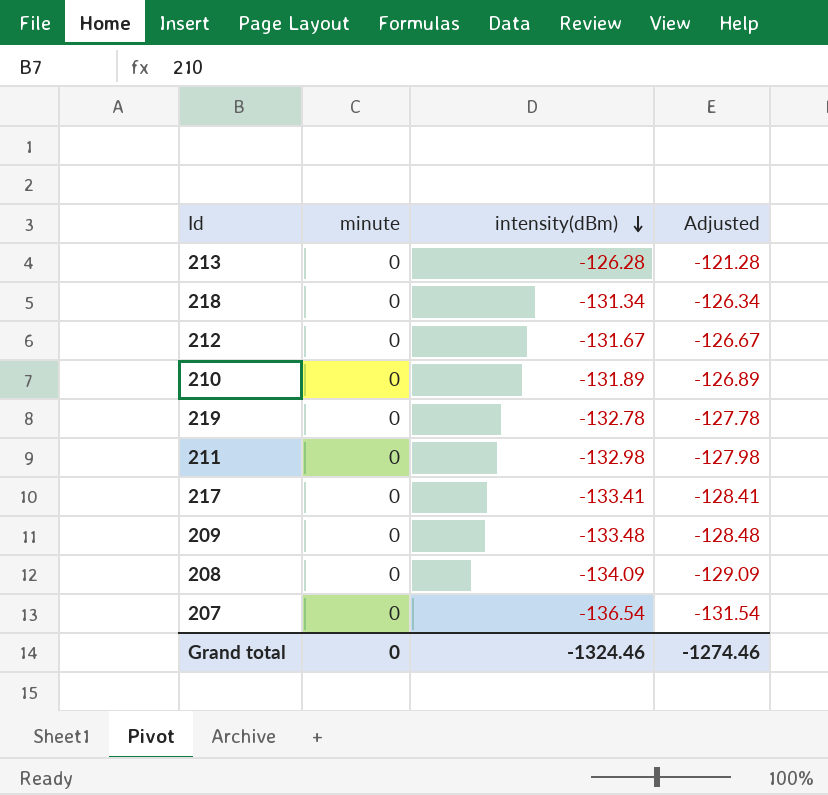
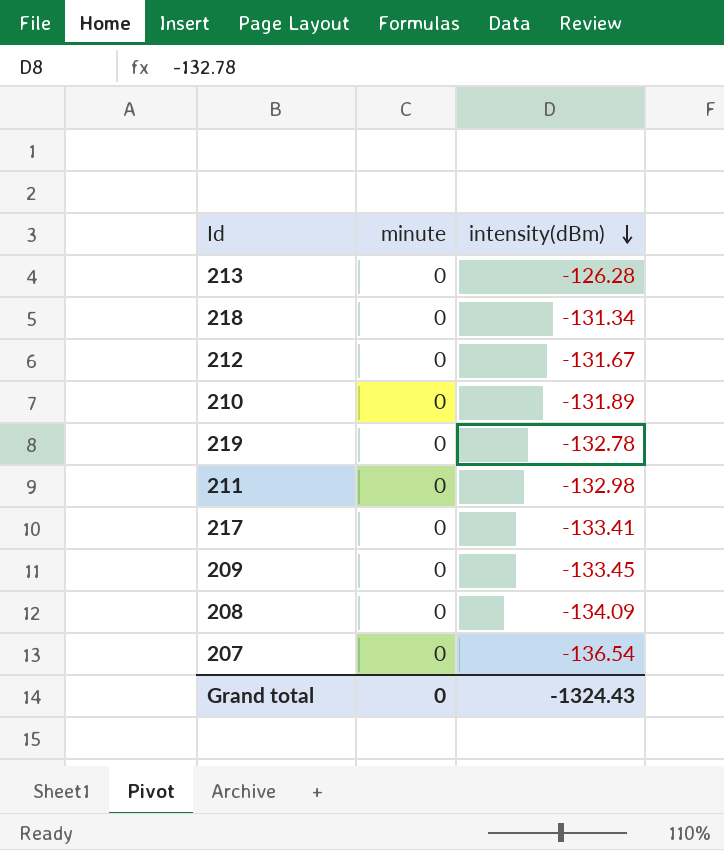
column Adjusted | formula: [intensity(dBm)] + 5 -> none
209 | intensity(dBm): -133.48 -> -133.45
Grand total | intensity(dBm): -1324.46 -> -1324.43

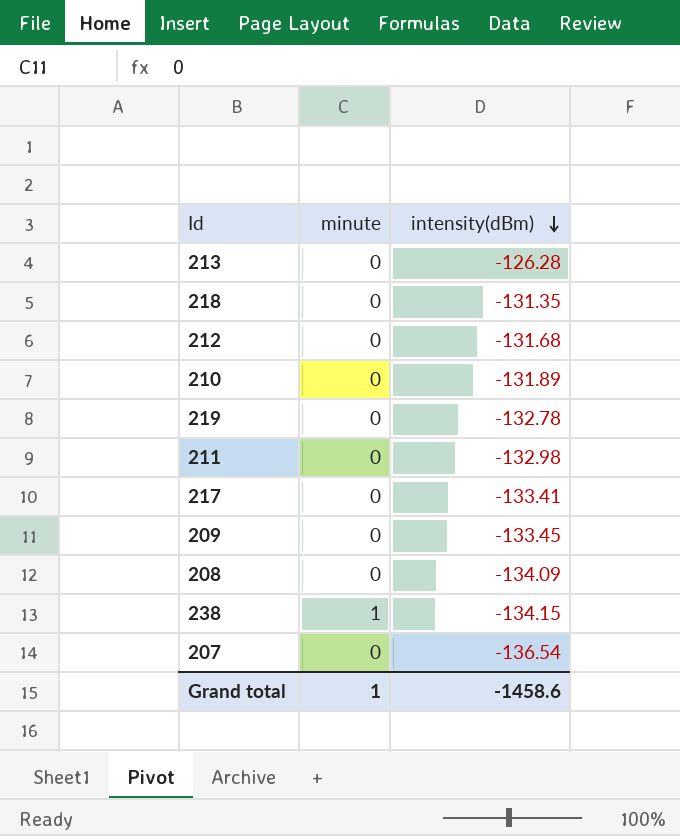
218 | intensity(dBm): -131.34 -> -131.35
212 | intensity(dBm): -131.67 -> -131.68
row 238: none -> 1 | -134.15
Grand total | minute: 0 -> 1
Grand total | intensity(dBm): -1324.43 -> -1458.6

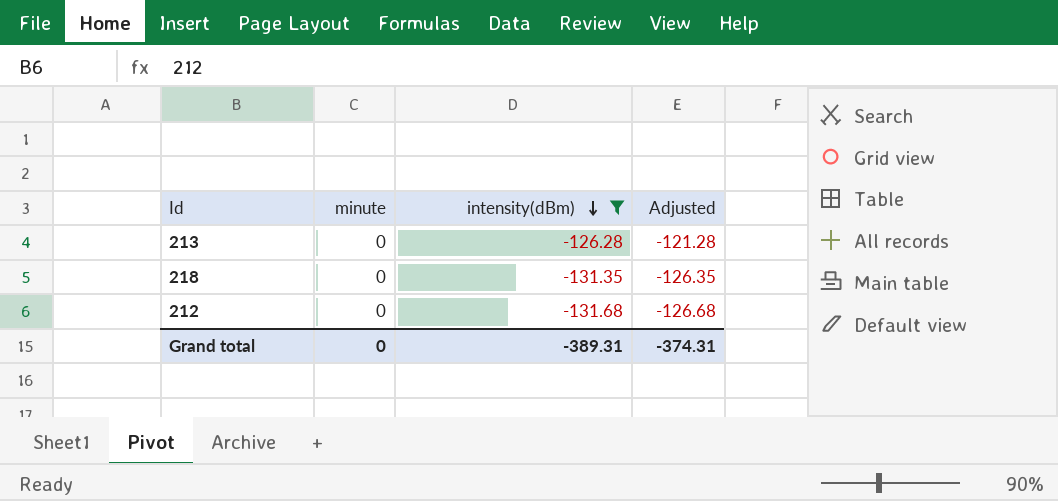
filter: none -> intensity(dBm) >= -131.68
column Adjusted | formula: none -> [intensity(dBm)] + 5
Grand total | minute: 1 -> 0
Grand total | intensity(dBm): -1458.6 -> -389.31

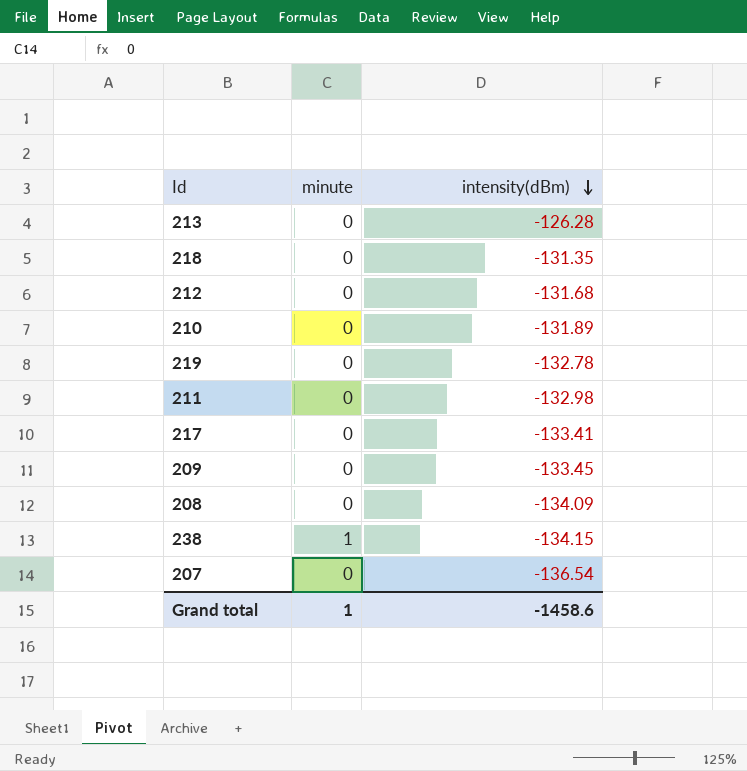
filter: intensity(dBm) >= -131.68 -> none
column Adjusted | formula: [intensity(dBm)] + 5 -> none
Grand total | minute: 0 -> 1
Grand total | intensity(dBm): -389.31 -> -1458.6

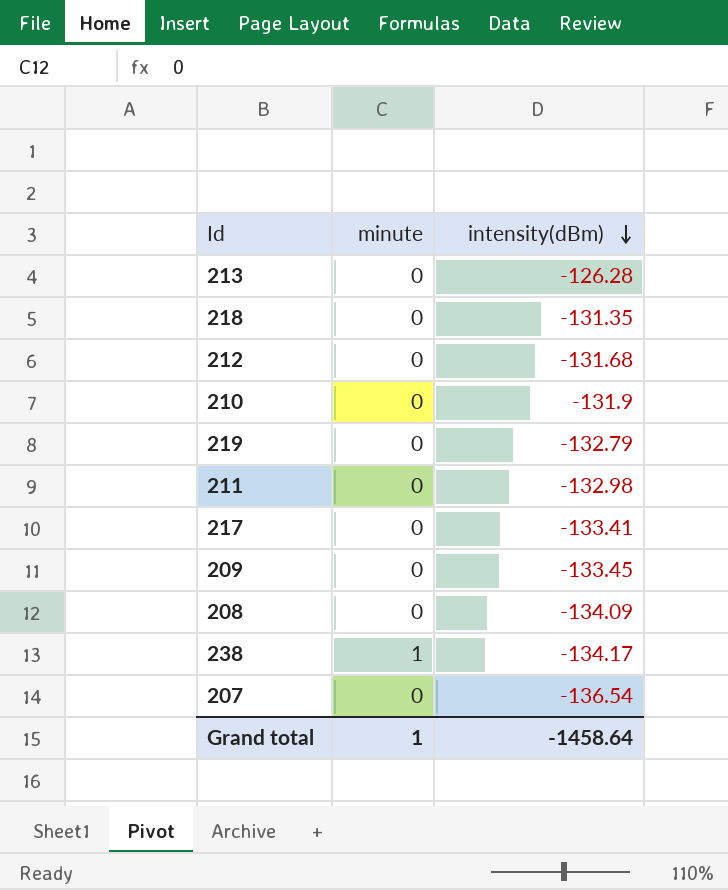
210 | intensity(dBm): -131.89 -> -131.9
219 | intensity(dBm): -132.78 -> -132.79
238 | intensity(dBm): -134.15 -> -134.17
Grand total | intensity(dBm): -1458.6 -> -1458.64

